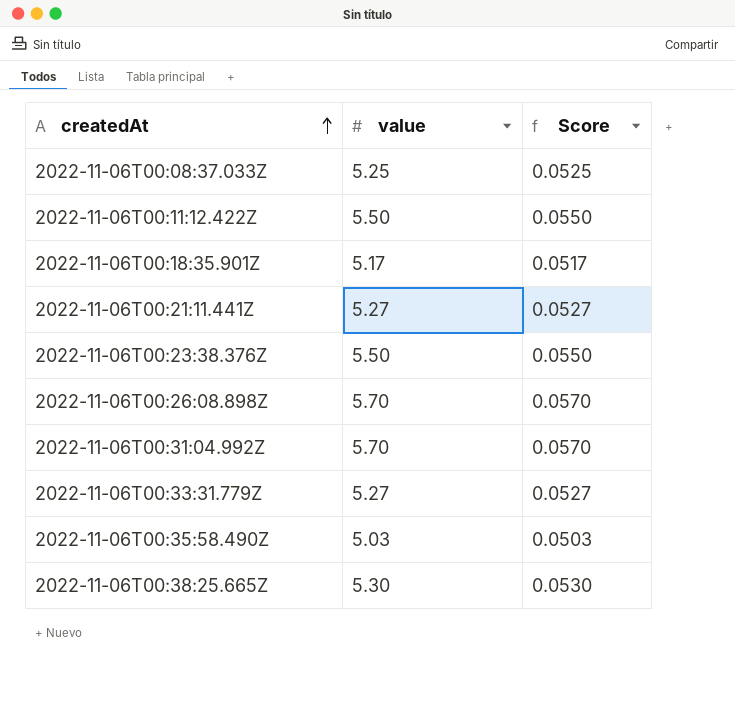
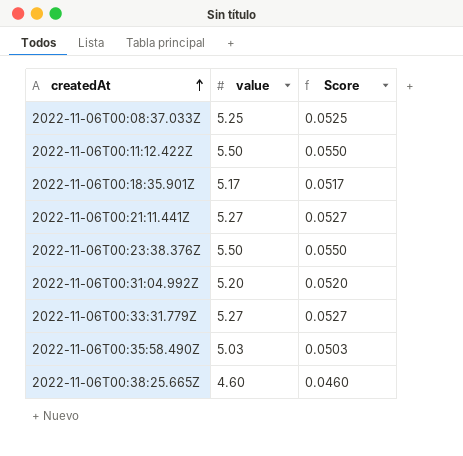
row 2022-11-06T00:26:08.898Z: 5.70 | 0.0570 -> none
2022-11-06T00:31:04.992Z | value: 5.70 -> 5.20
2022-11-06T00:31:04.992Z | Score: 0.0570 -> 0.0520
2022-11-06T00:38:25.665Z | value: 5.30 -> 4.60
2022-11-06T00:38:25.665Z | Score: 0.0530 -> 0.0460

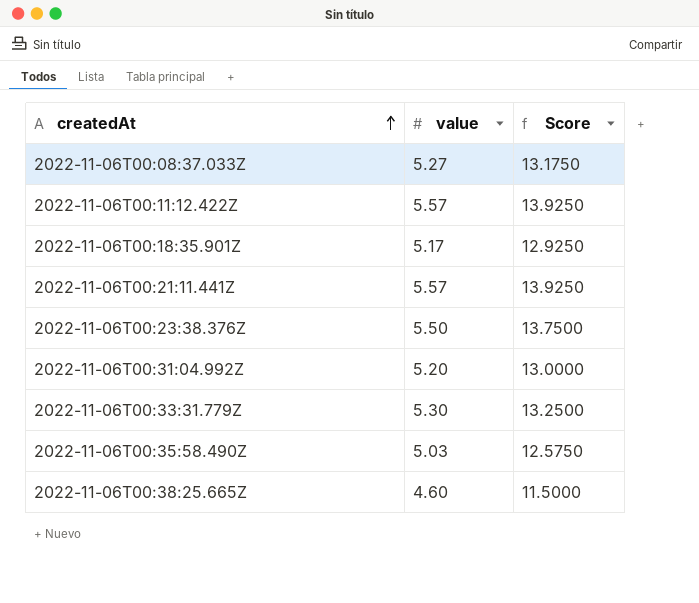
column Score | formula: [value] * 0.01 -> [value] * 2.5
2022-11-06T00:08:37.033Z | value: 5.25 -> 5.27
2022-11-06T00:11:12.422Z | value: 5.50 -> 5.57
2022-11-06T00:21:11.441Z | value: 5.27 -> 5.57
2022-11-06T00:33:31.779Z | value: 5.27 -> 5.30

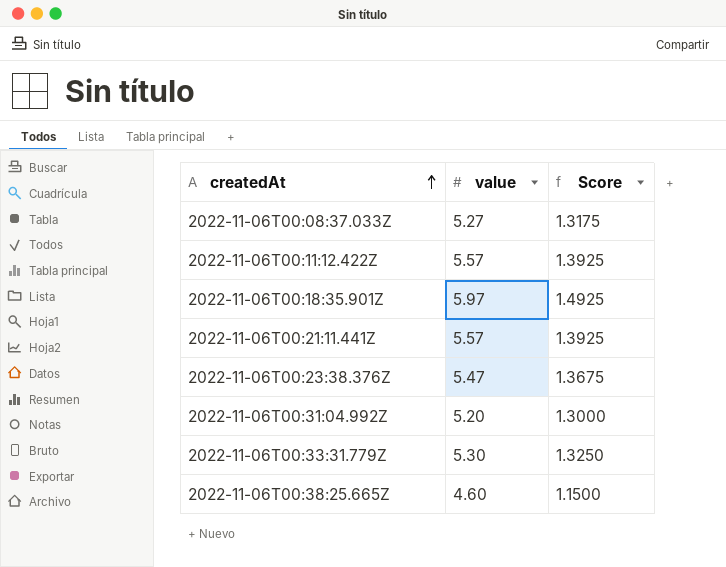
column Score | formula: [value] * 2.5 -> [value] * 0.25
row 2022-11-06T00:35:58.490Z: 5.03 | 12.5750 -> none
2022-11-06T00:18:35.901Z | value: 5.17 -> 5.97
2022-11-06T00:23:38.376Z | value: 5.50 -> 5.47

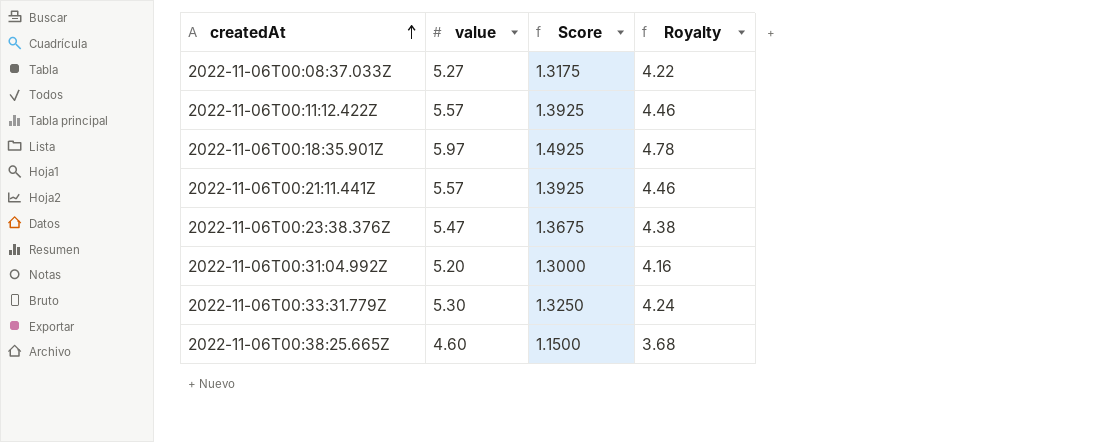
column Royalty | formula: none -> [value] * 0.8

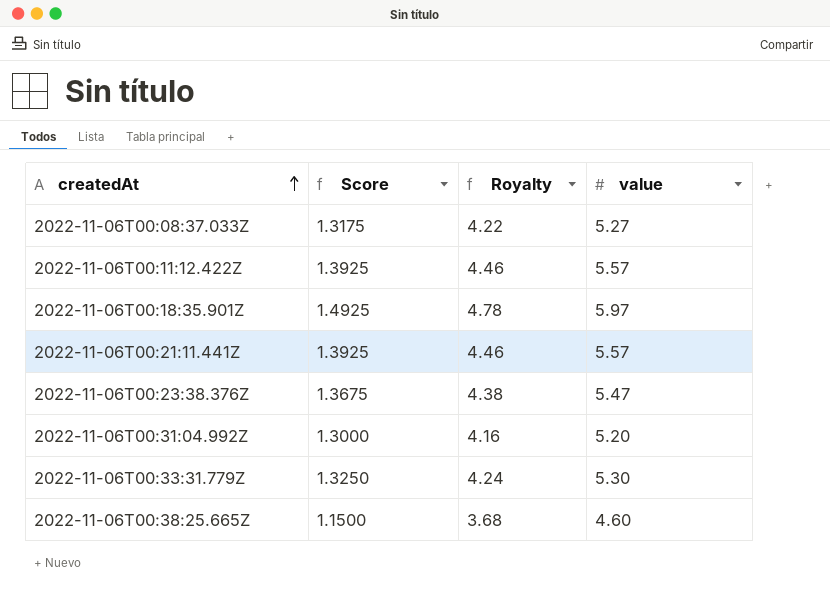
column value | position: 2 -> 4

